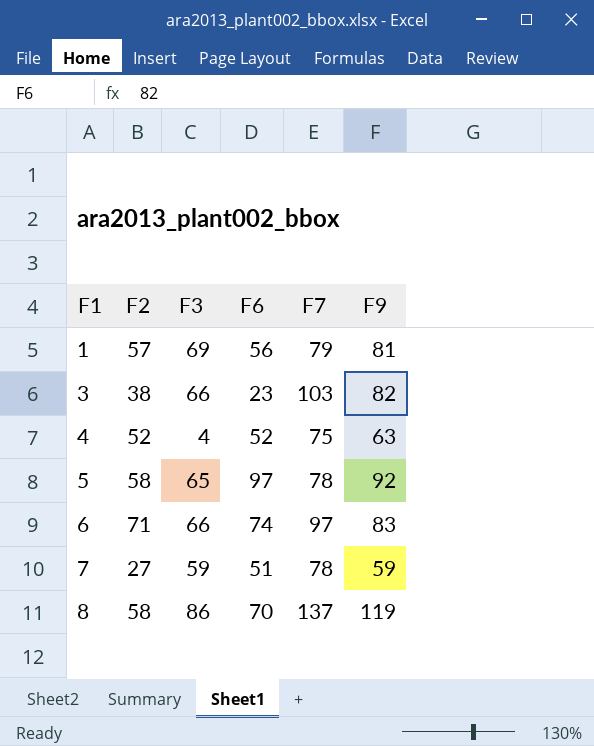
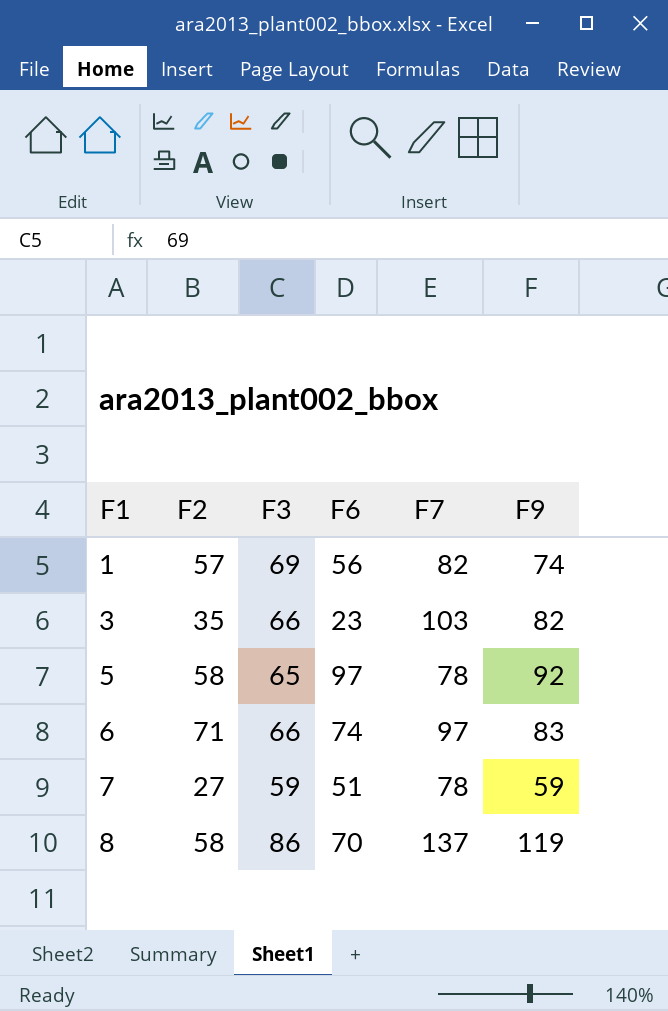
row 4: 52 | 4 | 52 | 75 | 63 -> none
1 | F7: 79 -> 82
1 | F9: 81 -> 74
3 | F2: 38 -> 35

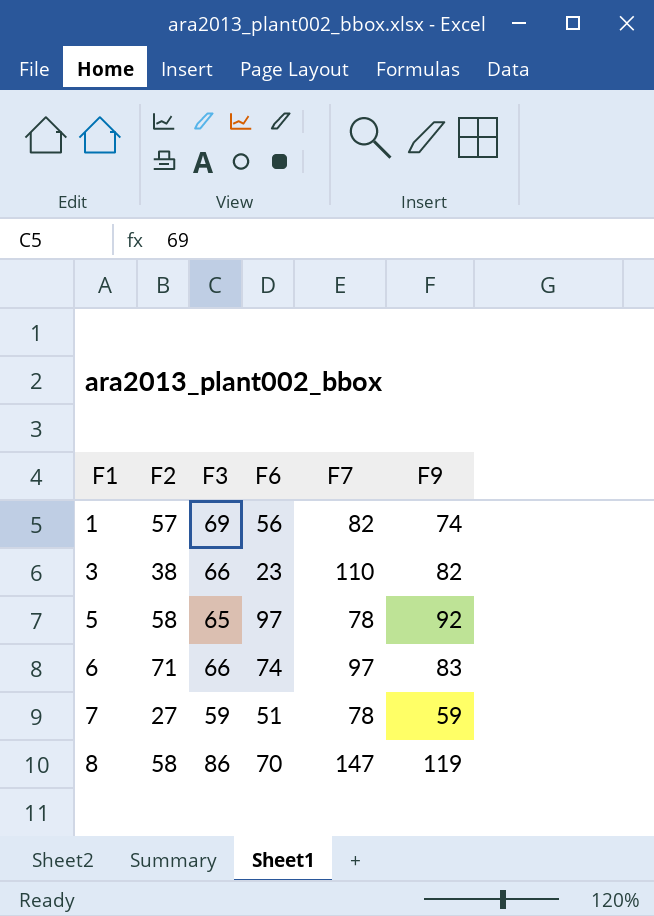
3 | F2: 35 -> 38
3 | F7: 103 -> 110
8 | F7: 137 -> 147

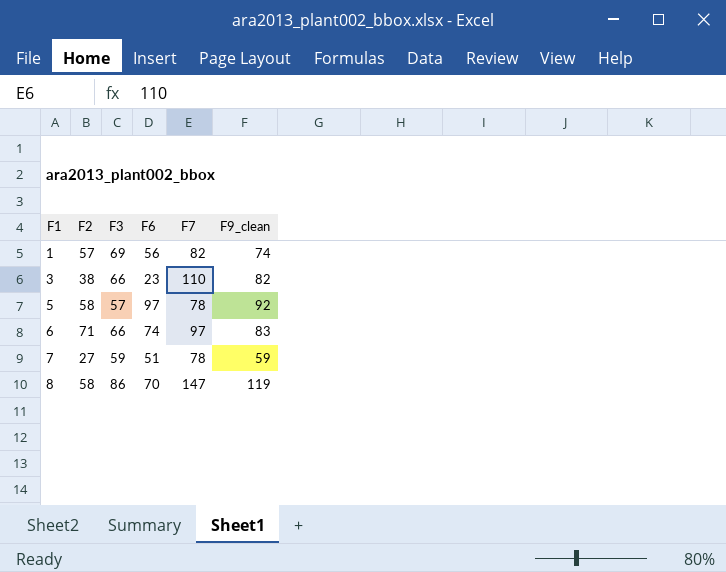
column name: F9 -> F9_clean
5 | F3: 65 -> 57

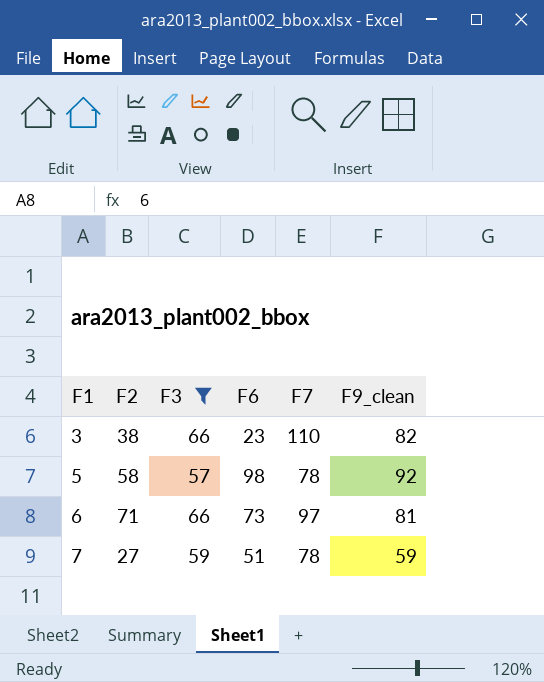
filter: none -> F3 <= 66
5 | F6: 97 -> 98
6 | F6: 74 -> 73
6 | F9_clean: 83 -> 81

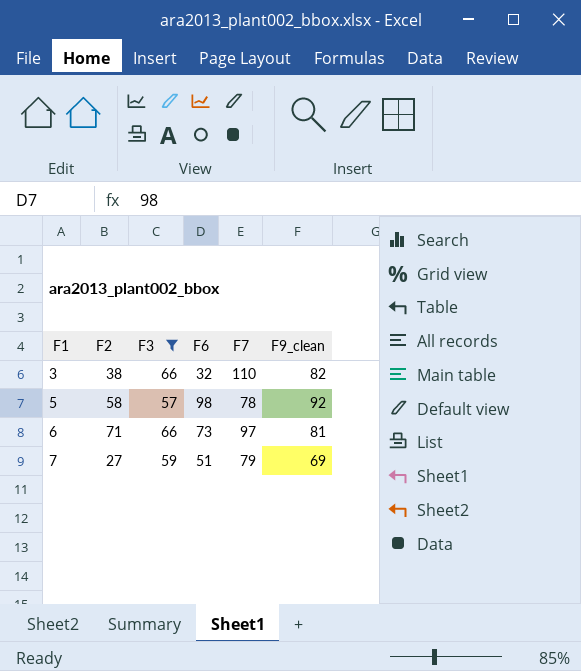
3 | F6: 23 -> 32
7 | F7: 78 -> 79
7 | F9_clean: 59 -> 69

